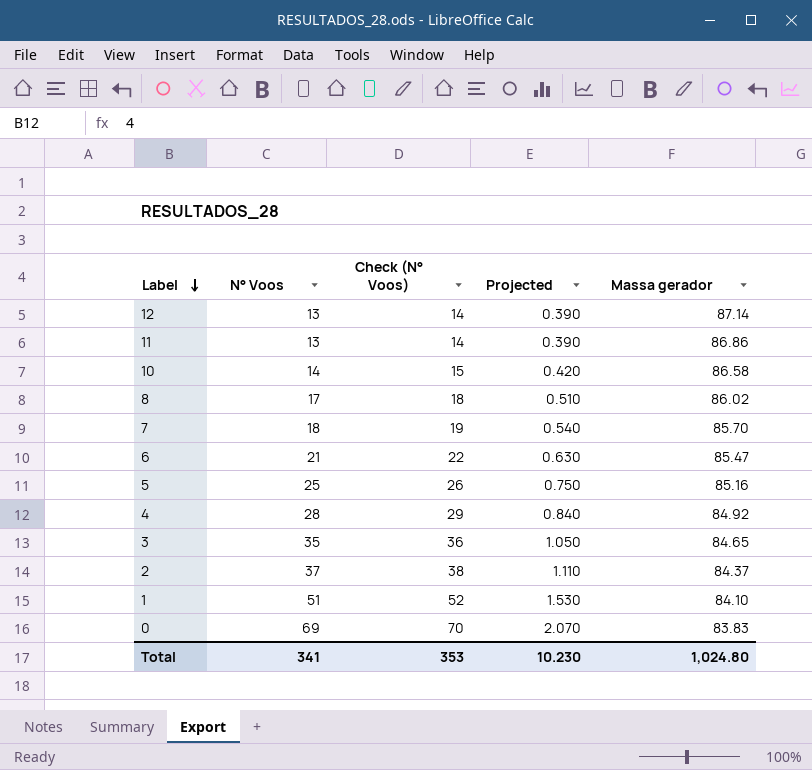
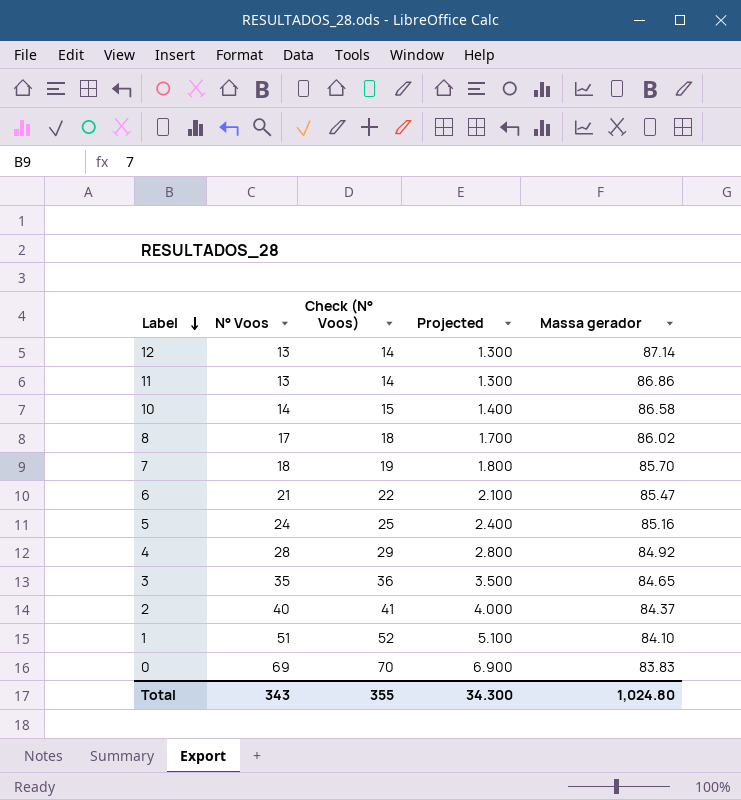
column Projected | formula: [N° Voos] * 0.03 -> [N° Voos] * 0.1
5 | N° Voos: 25 -> 24
5 | Check (N° Voos): 26 -> 25
2 | N° Voos: 37 -> 40
2 | Check (N° Voos): 38 -> 41
Total | N° Voos: 341 -> 343
Total | Check (N° Voos): 353 -> 355
Total | Projected: 10.230 -> 34.300

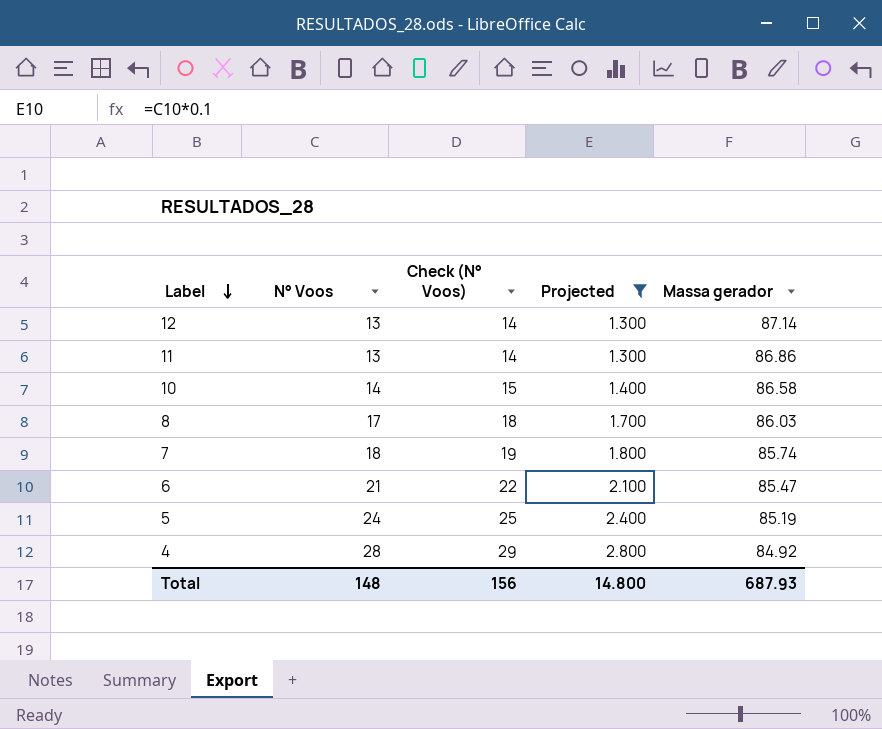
filter: none -> Projected <= 2.800
8 | Massa gerador: 86.02 -> 86.03
7 | Massa gerador: 85.70 -> 85.74
5 | Massa gerador: 85.16 -> 85.19
Total | N° Voos: 343 -> 148
Total | Check (N° Voos): 355 -> 156
Total | Projected: 34.300 -> 14.800
Total | Massa gerador: 1,024.80 -> 687.93

